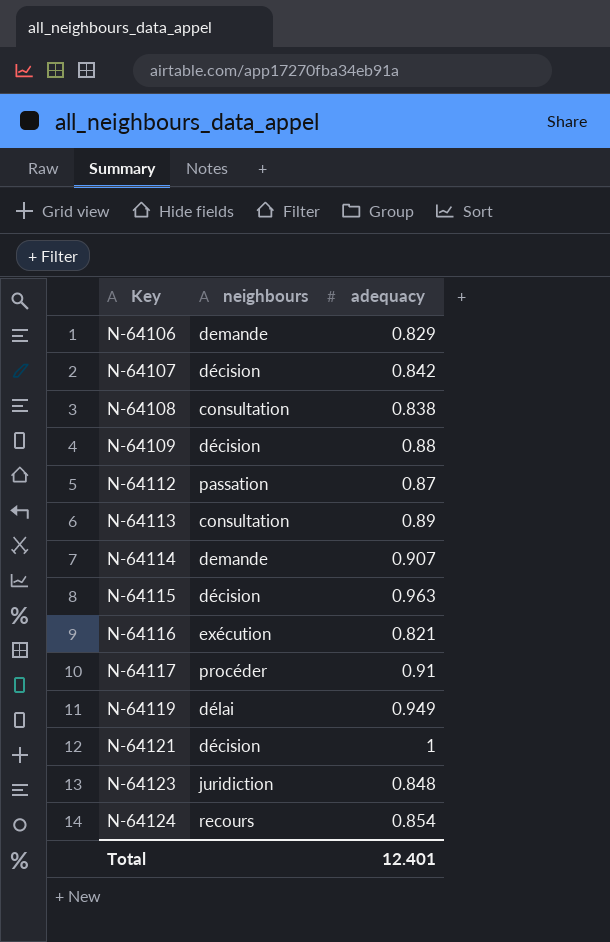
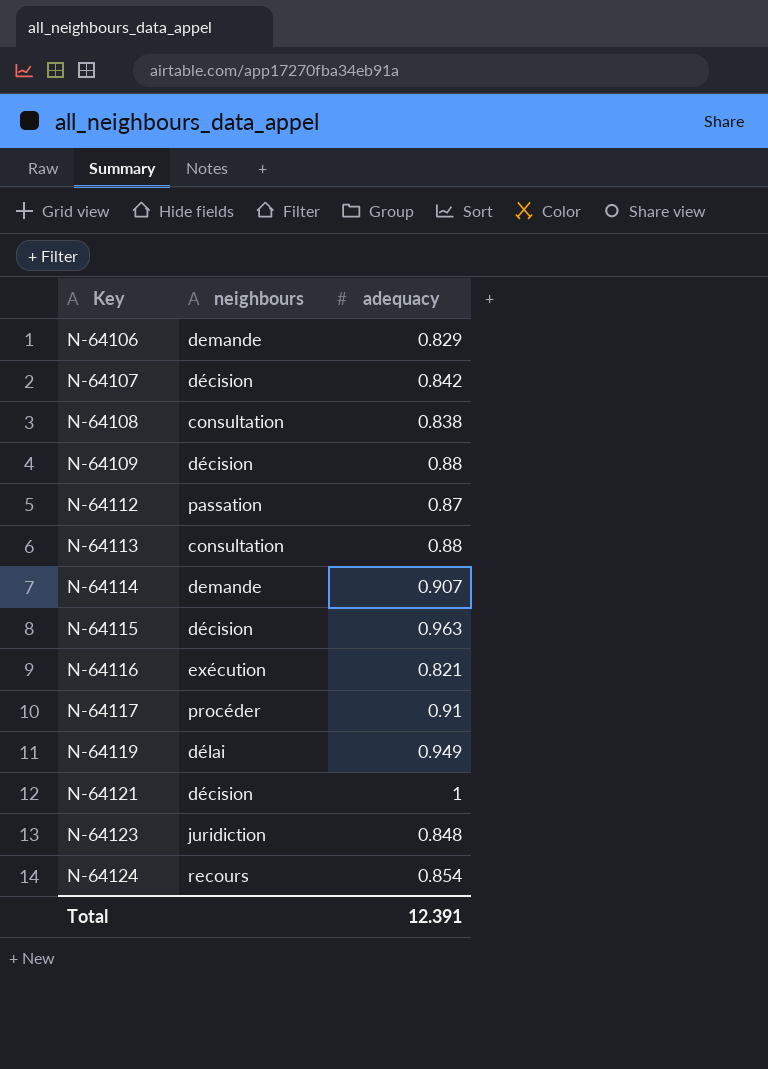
N-64113 | adequacy: 0.89 -> 0.88
Total | adequacy: 12.401 -> 12.391

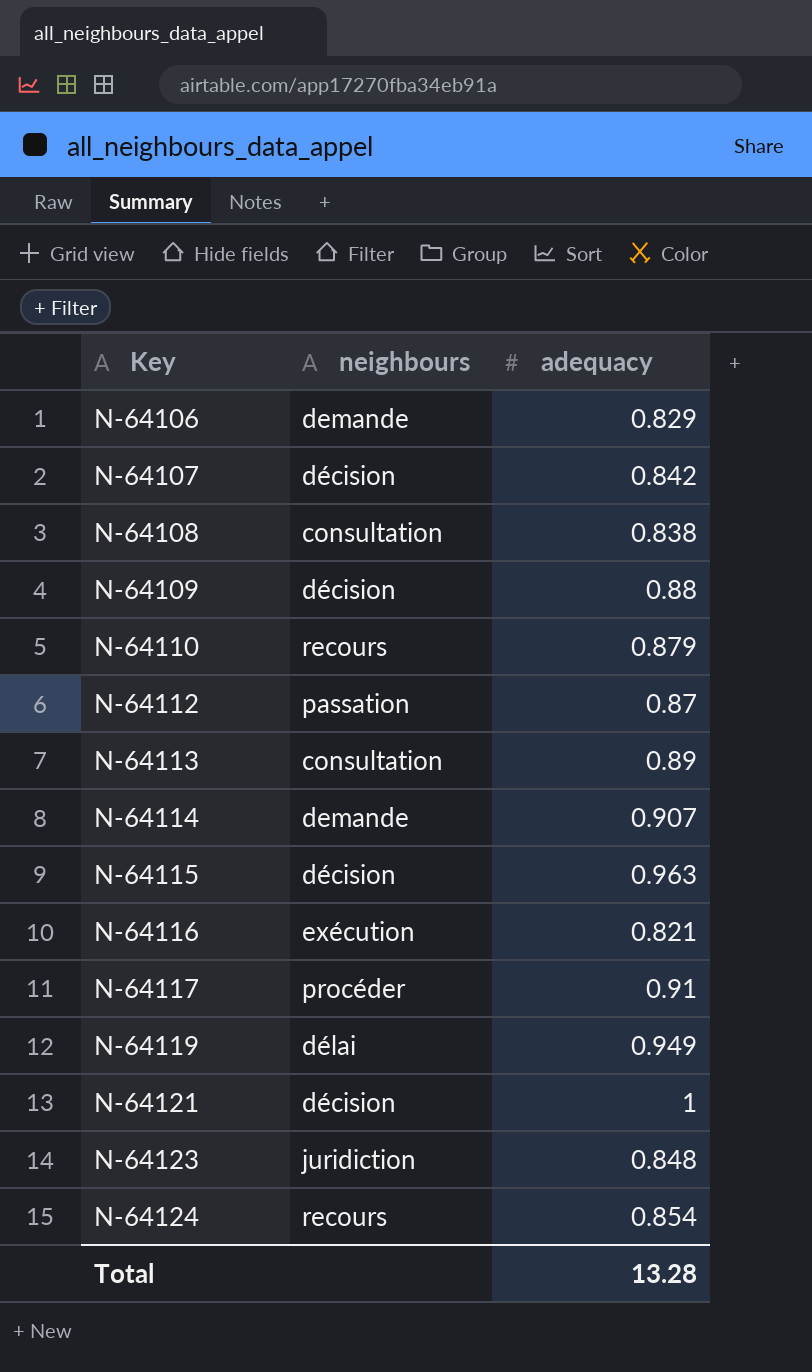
row N-64110: none -> recours | 0.879
N-64113 | adequacy: 0.88 -> 0.89
Total | adequacy: 12.391 -> 13.28

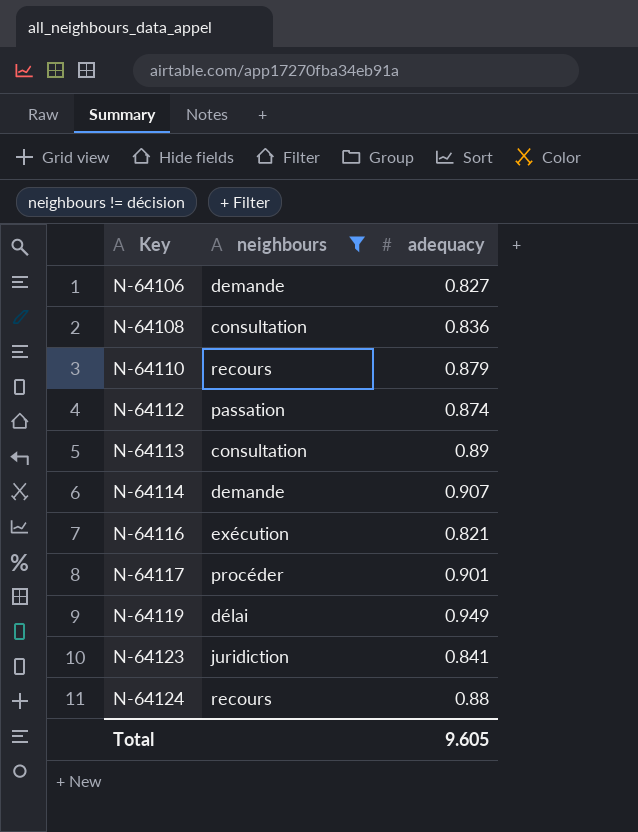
filter: none -> neighbours != décision
N-64106 | adequacy: 0.829 -> 0.827
N-64108 | adequacy: 0.838 -> 0.836
N-64112 | adequacy: 0.87 -> 0.874
N-64117 | adequacy: 0.91 -> 0.901
N-64123 | adequacy: 0.848 -> 0.841
N-64124 | adequacy: 0.854 -> 0.88
Total | adequacy: 13.28 -> 9.605

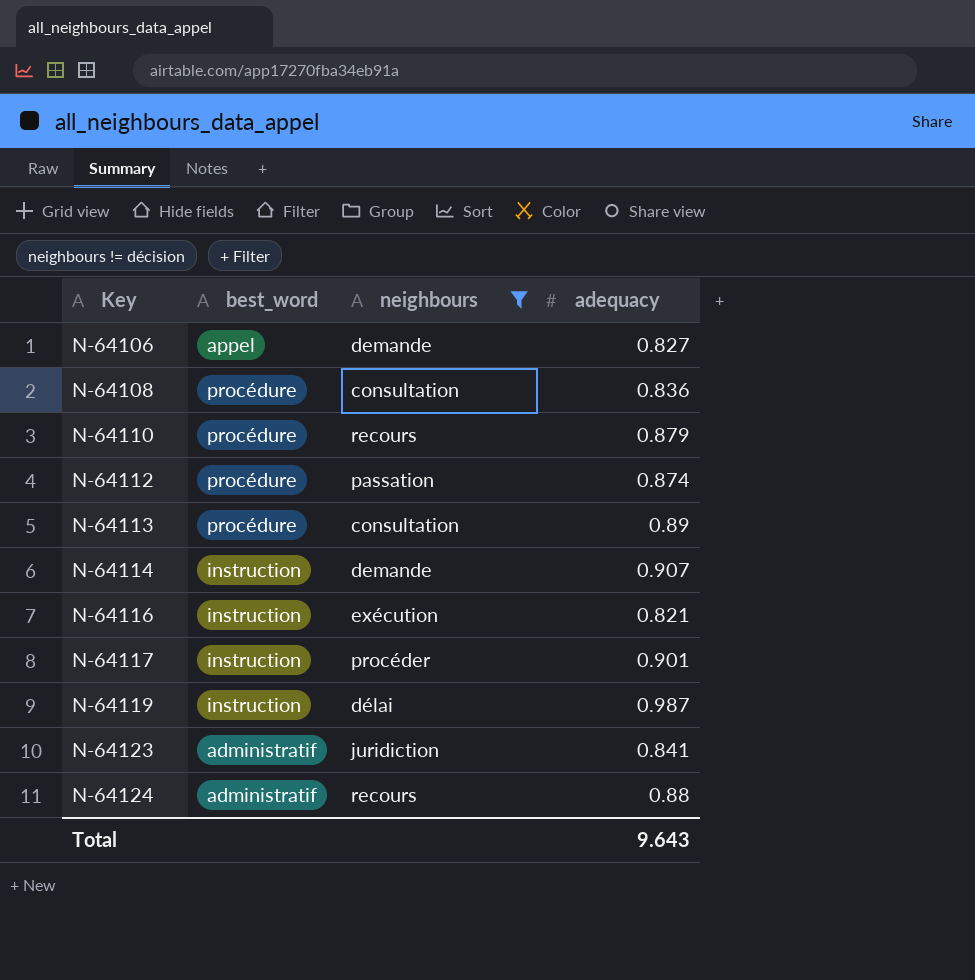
column best_word | position: none -> 2
N-64119 | adequacy: 0.949 -> 0.987
Total | adequacy: 9.605 -> 9.643

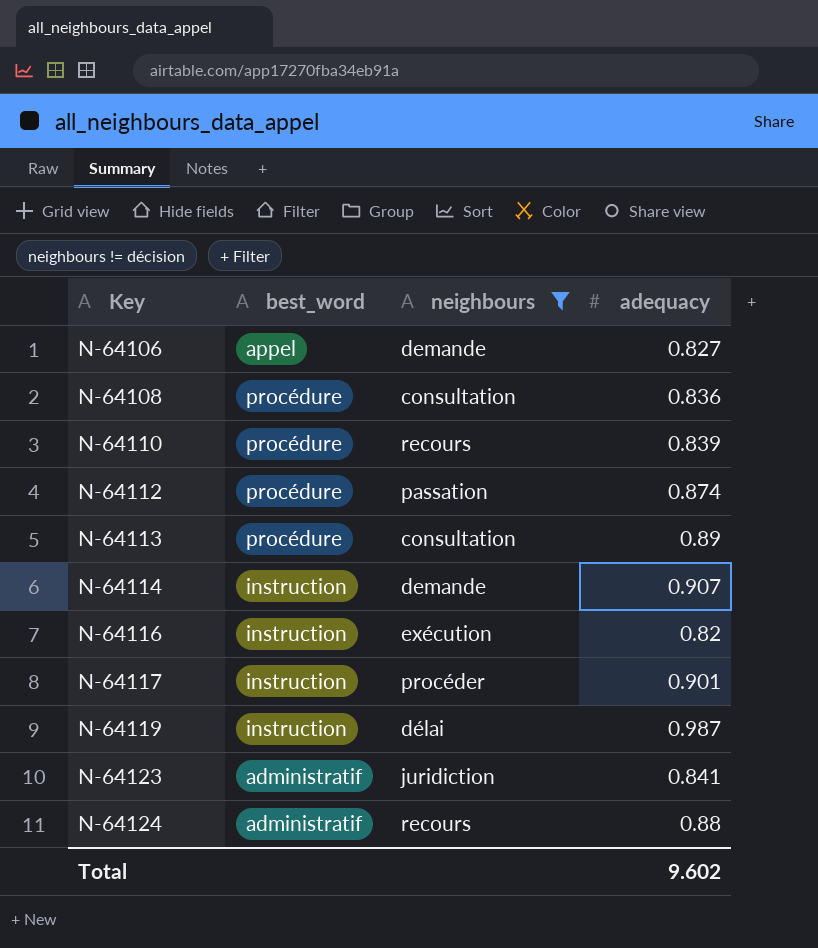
N-64110 | adequacy: 0.879 -> 0.839
N-64116 | adequacy: 0.821 -> 0.82
Total | adequacy: 9.643 -> 9.602

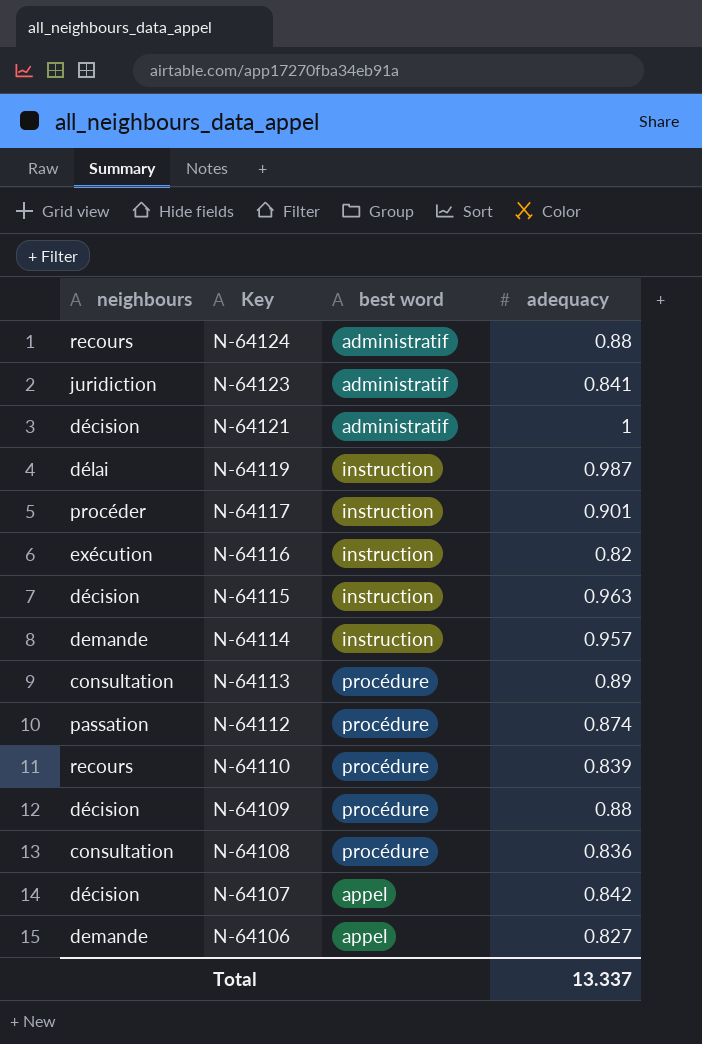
filter: neighbours != décision -> none
row order: Key ascending -> Key descending
column neighbours | position: 3 -> 1
column name: best_word -> best word
N-64114 | adequacy: 0.907 -> 0.957
Total | adequacy: 9.602 -> 13.337

